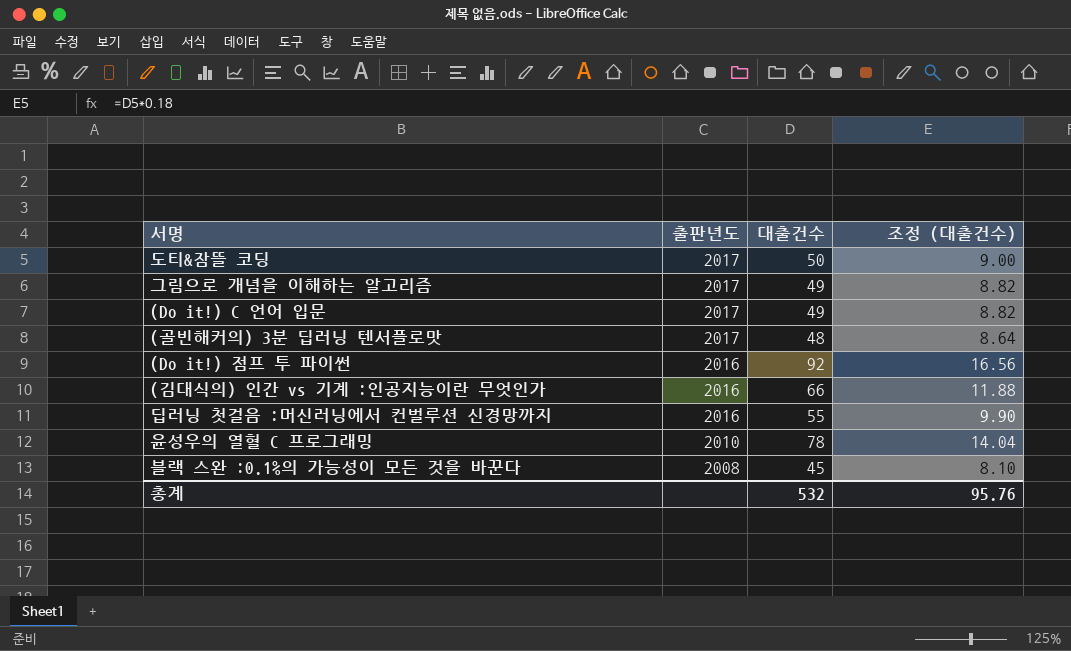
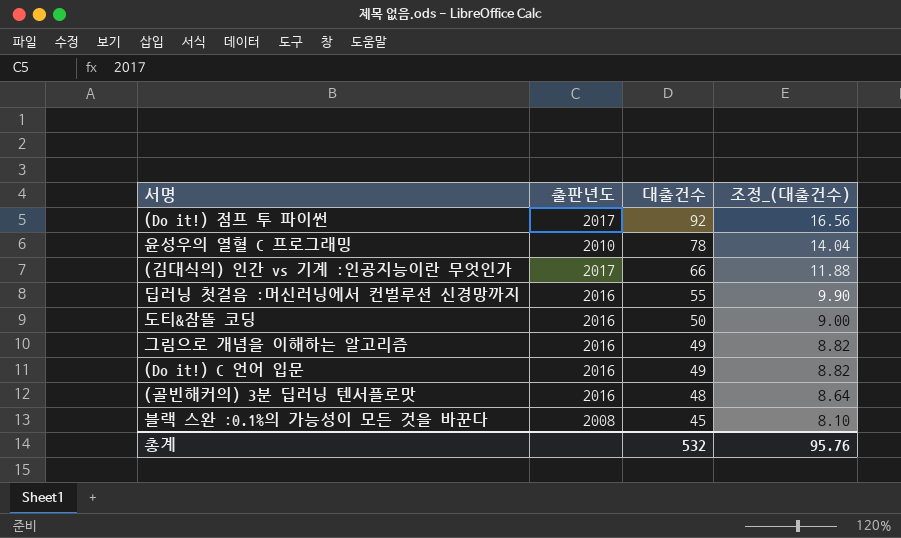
row order: 출판년도 descending -> 대출건수 descending
column name: 조정 (대출건수) -> 조정_(대출건수)
(Do it!) 점프 투 파이썬 | 출판년도: 2016 -> 2017
(김대식의) 인간 vs 기계 :인공지능이란 무엇인가 | 출판년도: 2016 -> 2017
도티&잠뜰 코딩 | 출판년도: 2017 -> 2016
그림으로 개념을 이해하는 알고리즘 | 출판년도: 2017 -> 2016
(Do it!) C 언어 입문 | 출판년도: 2017 -> 2016
(골빈해커의) 3분 딥러닝 텐서플로맛 | 출판년도: 2017 -> 2016

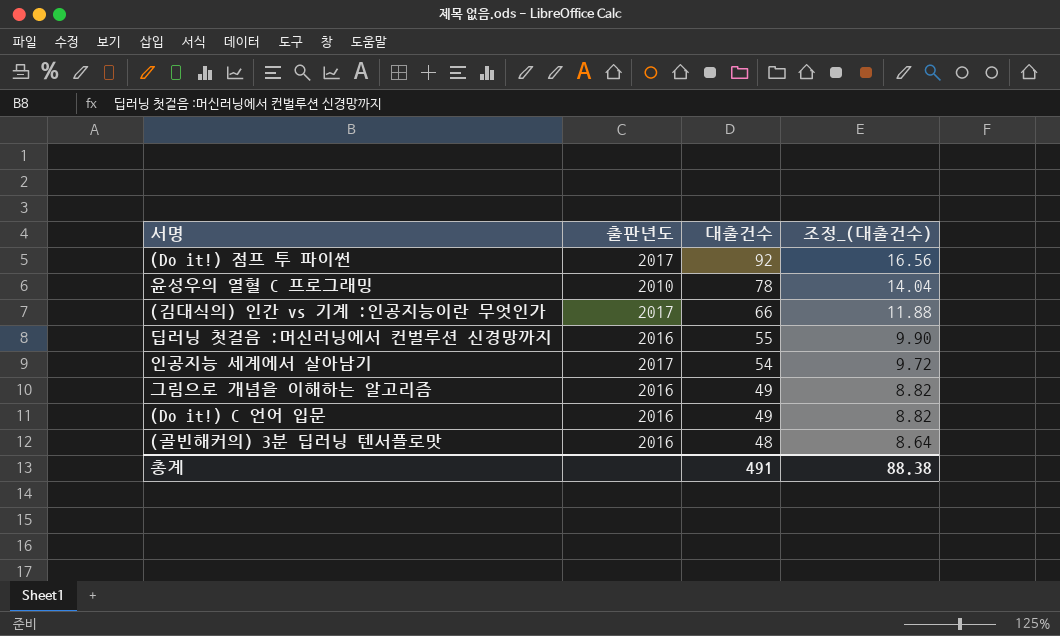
row 도티&잠뜰 코딩: 2016 | 50 | 9.00 -> none
row 블랙 스완 :0.1%의 가능성이 모든 것을 바꾼다: 2008 | 45 | 8.10 -> none
row 인공지능 세계에서 살아남기: none -> 2017 | 54 | 9.72
총계 | 대출건수: 532 -> 491
총계 | 조정_(대출건수): 95.76 -> 88.38

